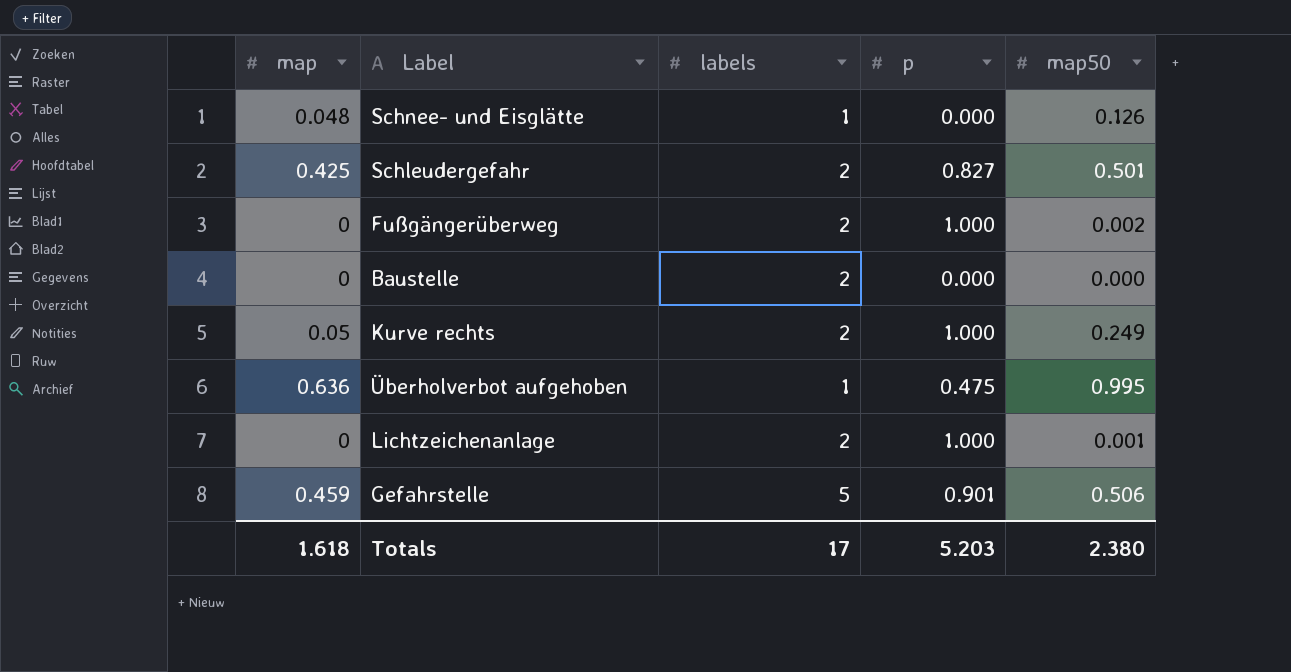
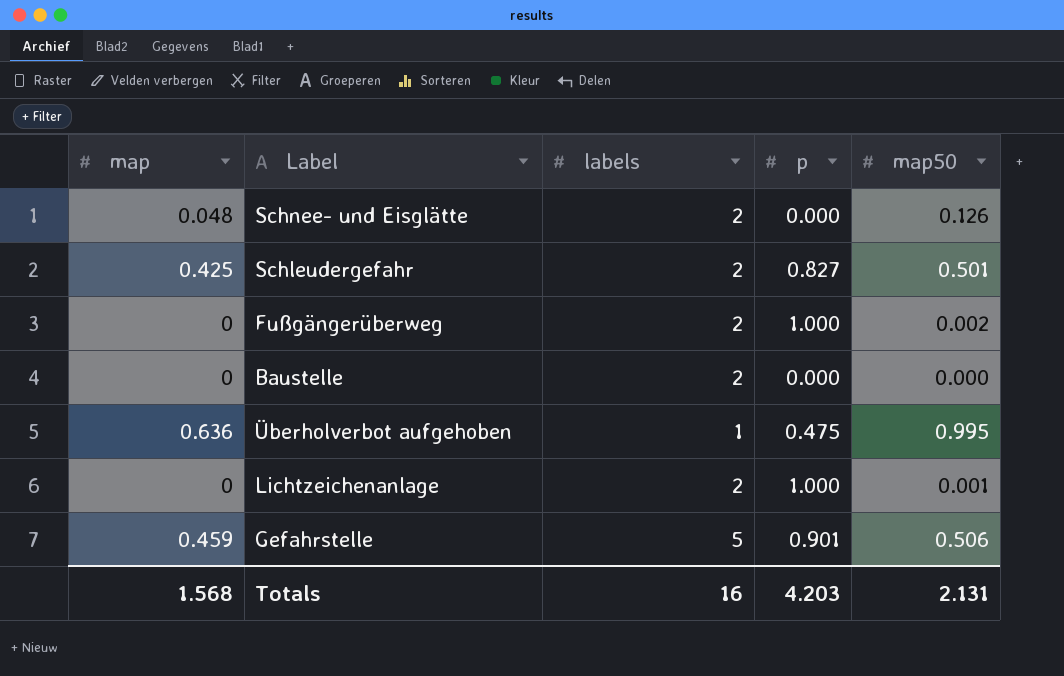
row Kurve rechts: 0.05 | 2 | 1.000 | 0.249 -> none
Schnee- und Eisglätte | labels: 1 -> 2
Totals | map: 1.618 -> 1.568
Totals | labels: 17 -> 16
Totals | p: 5.203 -> 4.203
Totals | map50: 2.380 -> 2.131

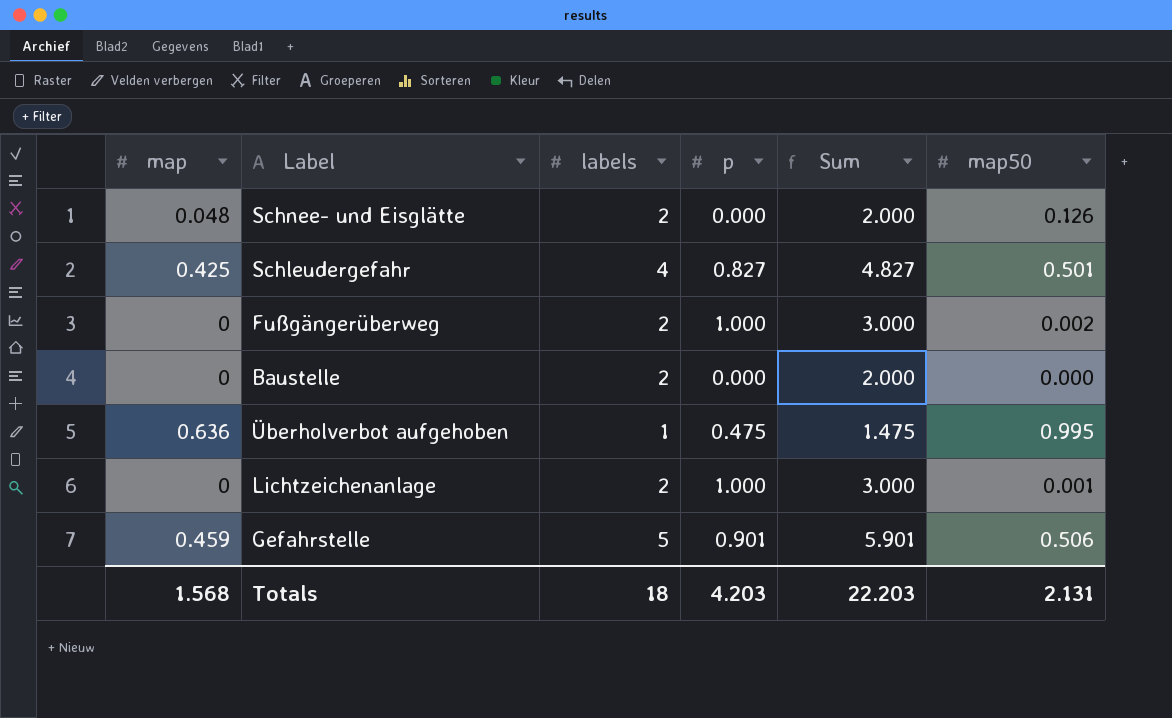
column Sum | formula: none -> [labels] + [p]
Schleudergefahr | labels: 2 -> 4
Totals | labels: 16 -> 18

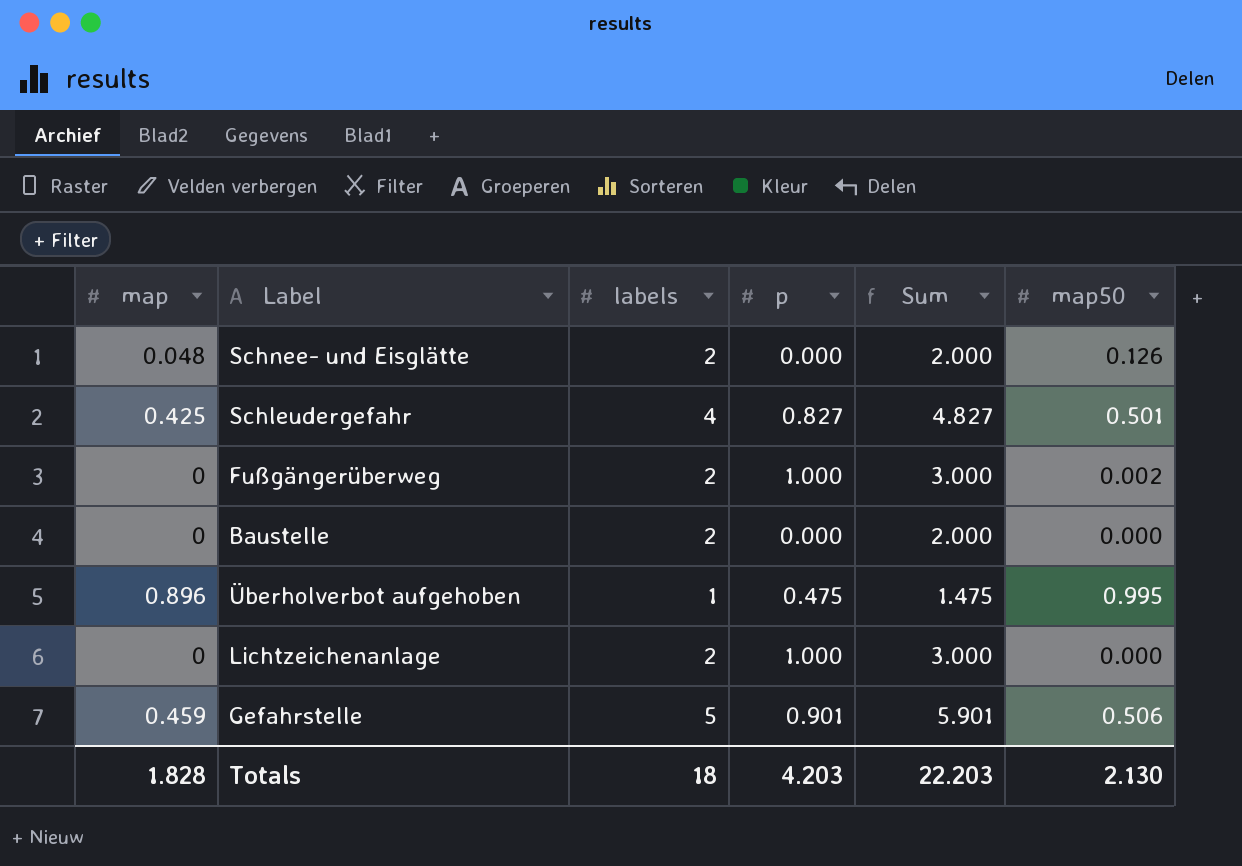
Überholverbot aufgehoben | map: 0.636 -> 0.896
Lichtzeichenanlage | map50: 0.001 -> 0.000
Totals | map: 1.568 -> 1.828
Totals | map50: 2.131 -> 2.130

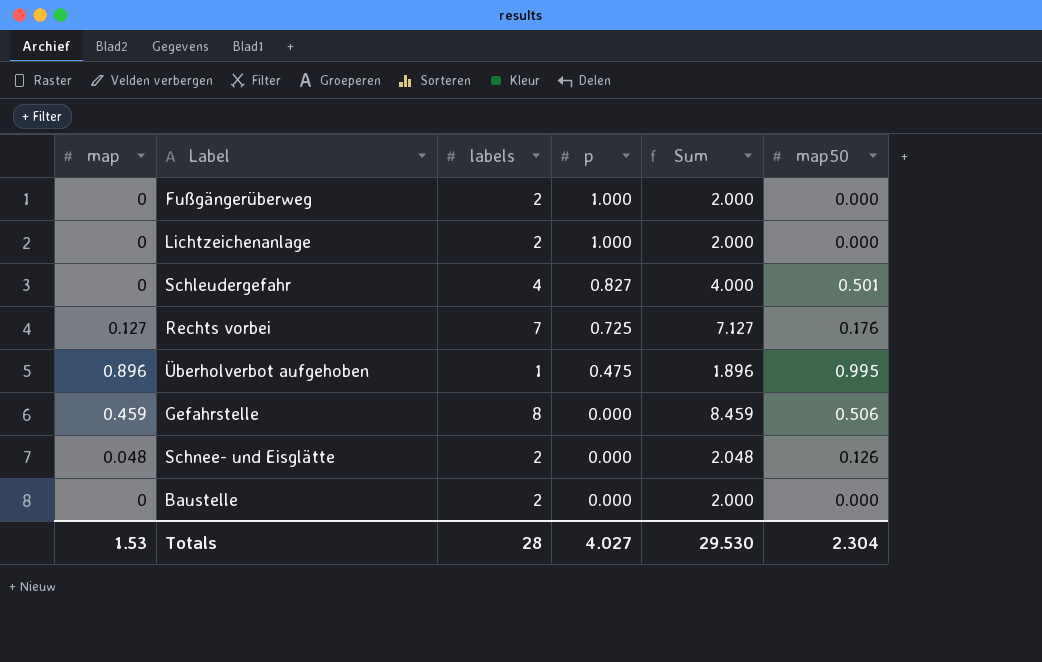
row order: none -> p descending
column Sum | formula: [labels] + [p] -> [map] + [labels]
Fußgängerüberweg | map50: 0.002 -> 0.000
Schleudergefahr | map: 0.425 -> 0
row Rechts vorbei: none -> 0.127 | 7 | 0.725 | 7.127 | 0.176
Gefahrstelle | labels: 5 -> 8
Gefahrstelle | p: 0.901 -> 0.000
Totals | map: 1.828 -> 1.53
Totals | labels: 18 -> 28
Totals | p: 4.203 -> 4.027
Totals | Sum: 22.203 -> 29.530
Totals | map50: 2.130 -> 2.304

